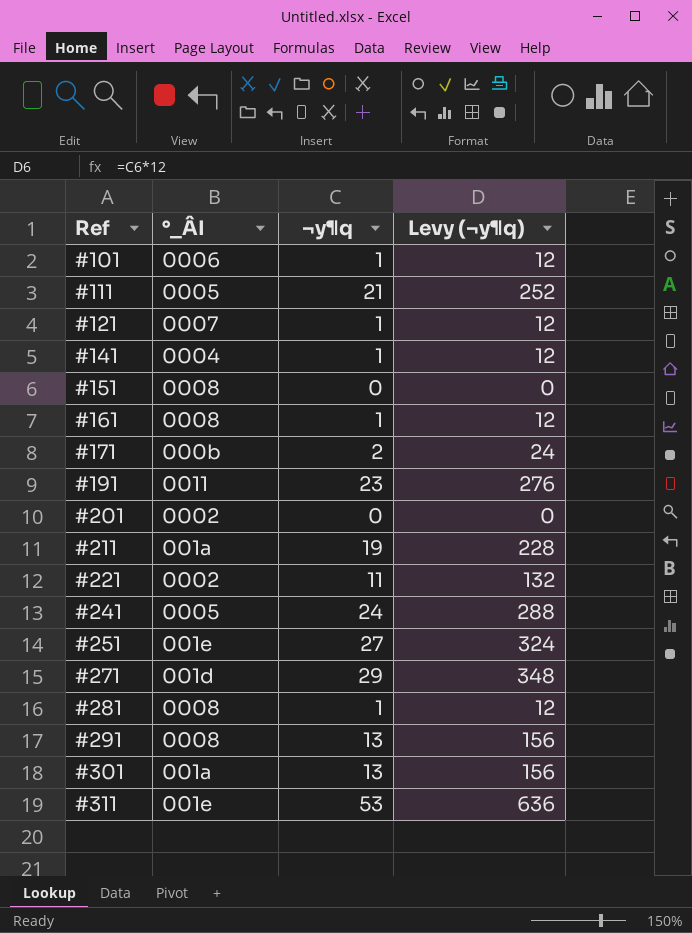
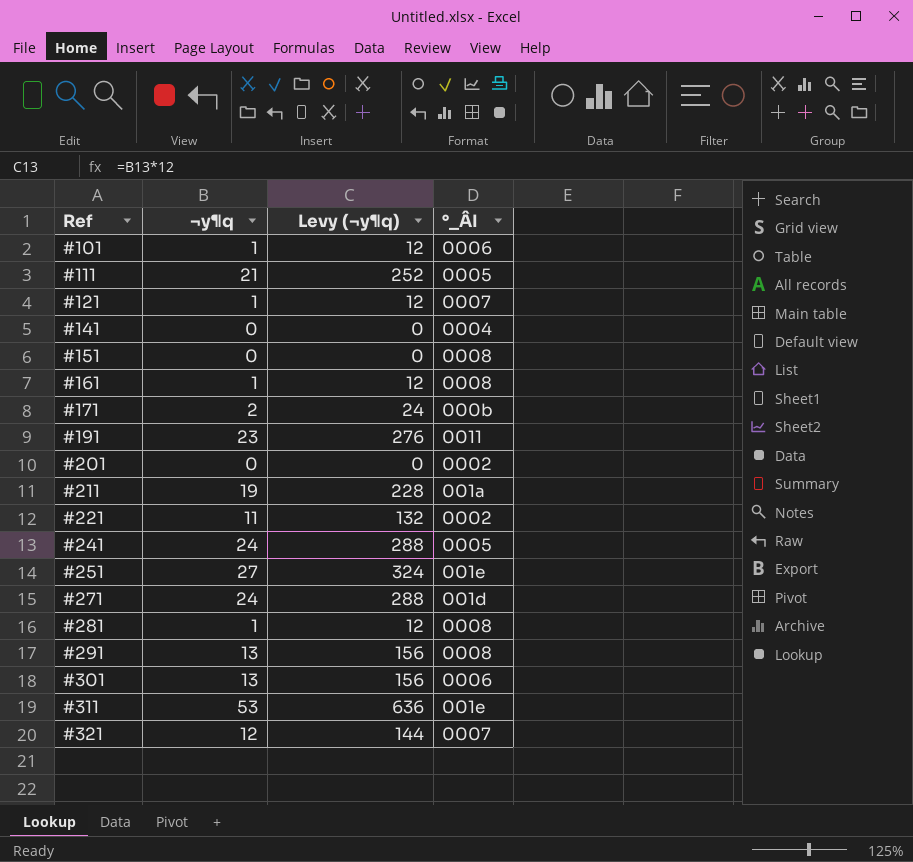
column °_ÂI | position: 2 -> 4
#141 | ¬y¶q: 1 -> 0
#141 | Levy (¬y¶q): 12 -> 0
#271 | ¬y¶q: 29 -> 24
#271 | Levy (¬y¶q): 348 -> 288
#301 | °_ÂI: 001a -> 0006
row #321: none -> 12 | 144 | 0007

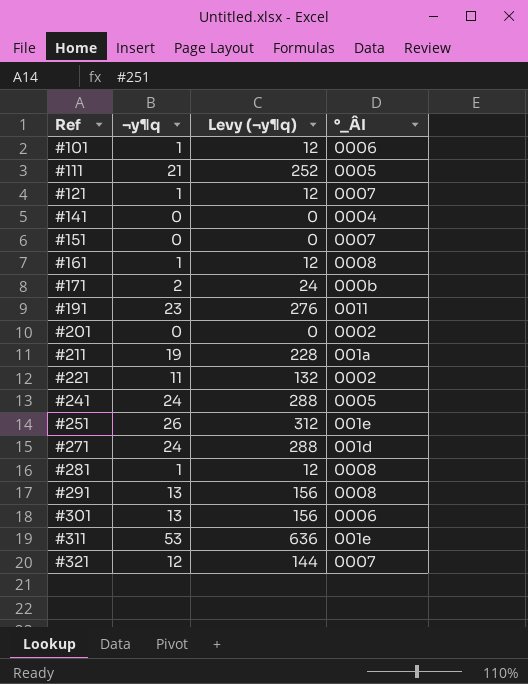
#151 | °_ÂI: 0008 -> 0007
#251 | ¬y¶q: 27 -> 26
#251 | Levy (¬y¶q): 324 -> 312

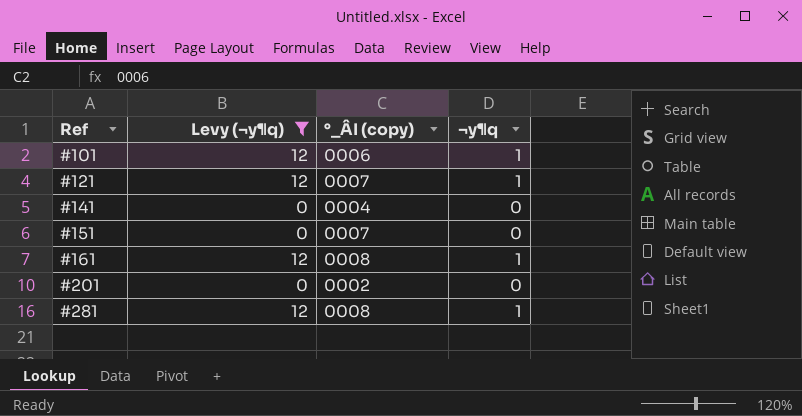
filter: none -> Levy (¬y¶q) <= 12
column name: °_ÂI -> °_ÂI (copy)
column ¬y¶q | position: 2 -> 4

